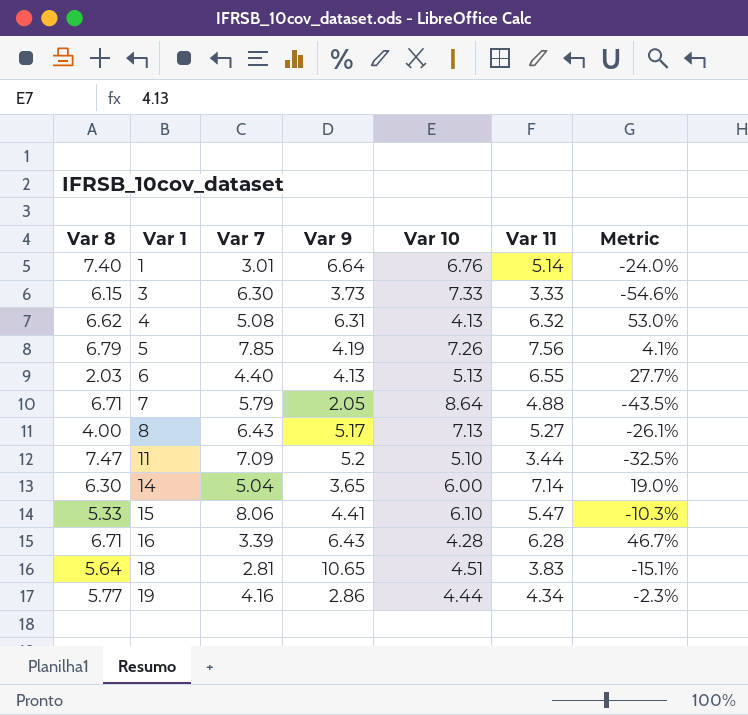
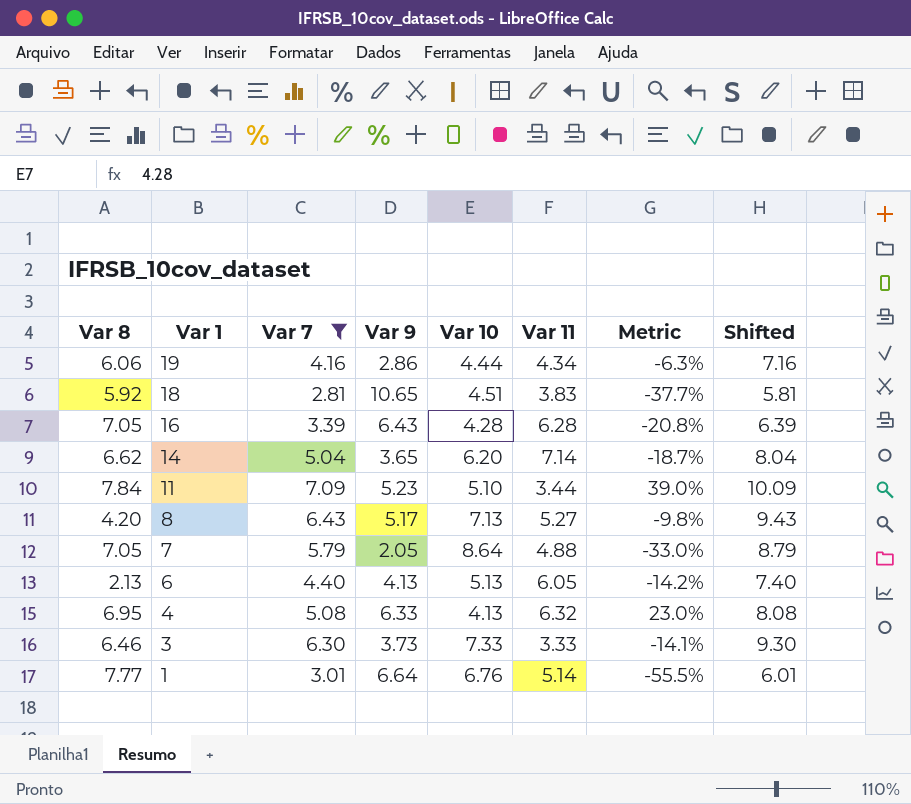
filter: none -> Var 7 <= 7.09
row order: Var 1 ascending -> Var 1 descending
column Metric | formula: ([Var 11] - [Var 10]) / [Var 10] -> ([Var 7] - [Var 10]) / [Var 10]
column Shifted | formula: none -> [Var 7] + 3
19 | Var 8: 5.77 -> 6.06
18 | Var 8: 5.64 -> 5.92
16 | Var 8: 6.71 -> 7.05
14 | Var 8: 6.30 -> 6.62
14 | Var 10: 6.00 -> 6.20
11 | Var 8: 7.47 -> 7.84
11 | Var 9: 5.2 -> 5.23
8 | Var 8: 4.00 -> 4.20
7 | Var 8: 6.71 -> 7.05
6 | Var 8: 2.03 -> 2.13
6 | Var 11: 6.55 -> 6.05
4 | Var 8: 6.62 -> 6.95
4 | Var 9: 6.31 -> 6.33
3 | Var 8: 6.15 -> 6.46
1 | Var 8: 7.40 -> 7.77

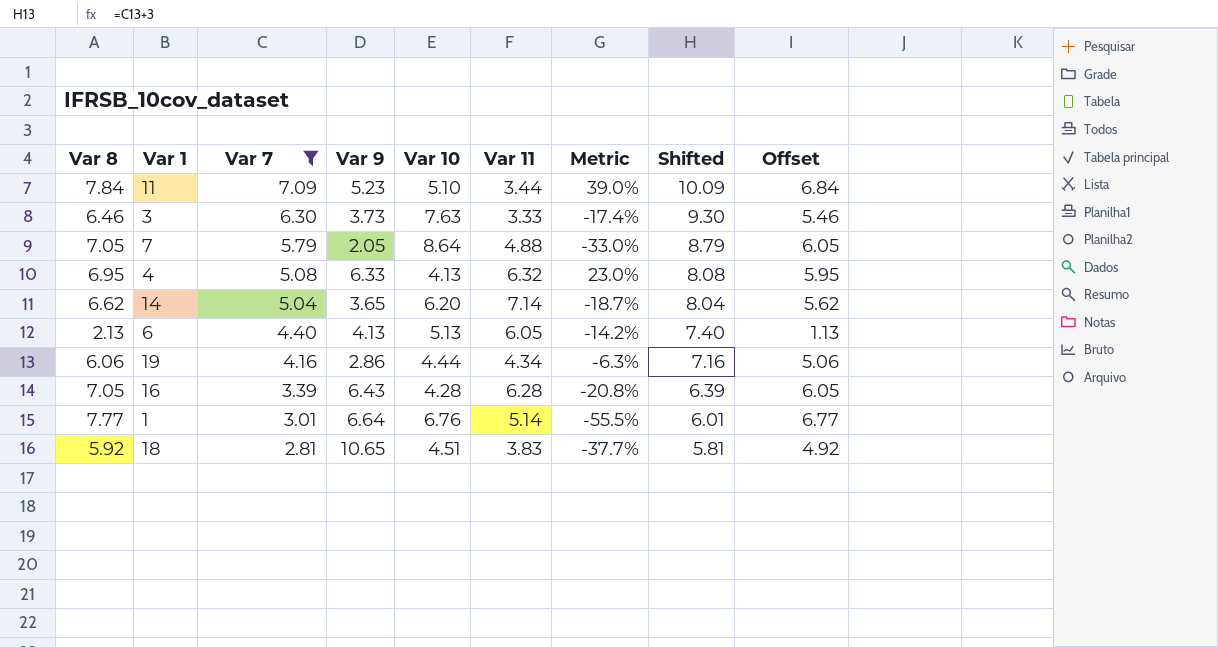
row order: Var 1 descending -> Var 7 descending
column Offset | formula: none -> [Var 8] - 1
row 8: 4.20 | 6.43 | 5.17 | 7.13 | 5.27 | -9.8% | 9.43 -> none
3 | Var 10: 7.33 -> 7.63
3 | Metric: -14.1% -> -17.4%

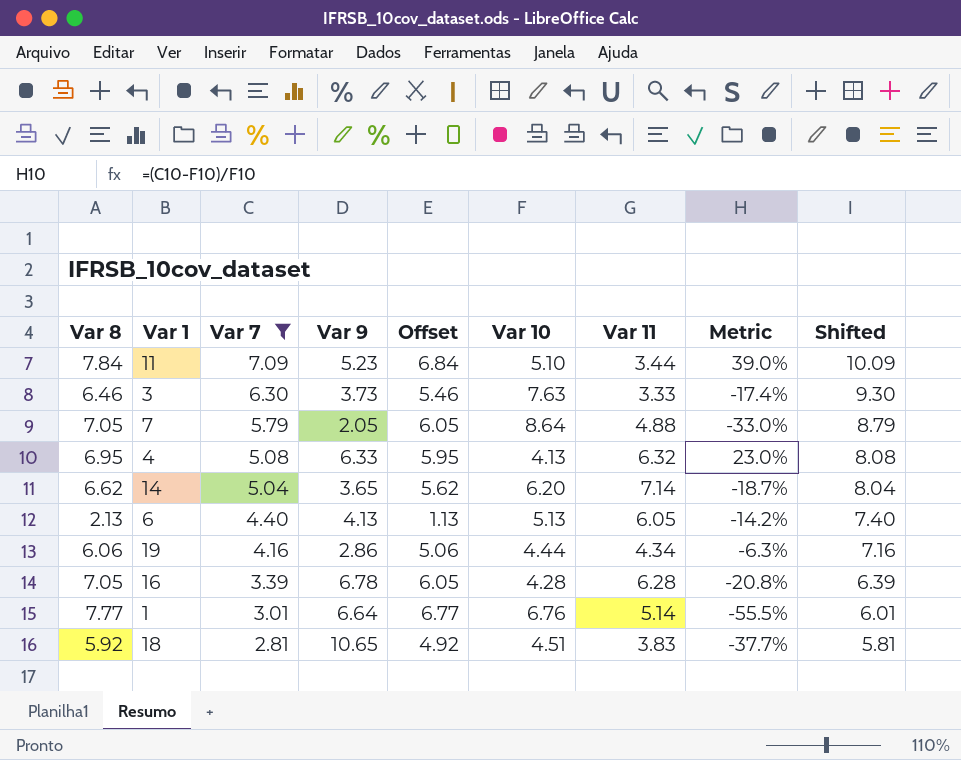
column Offset | position: 9 -> 5
16 | Var 9: 6.43 -> 6.78

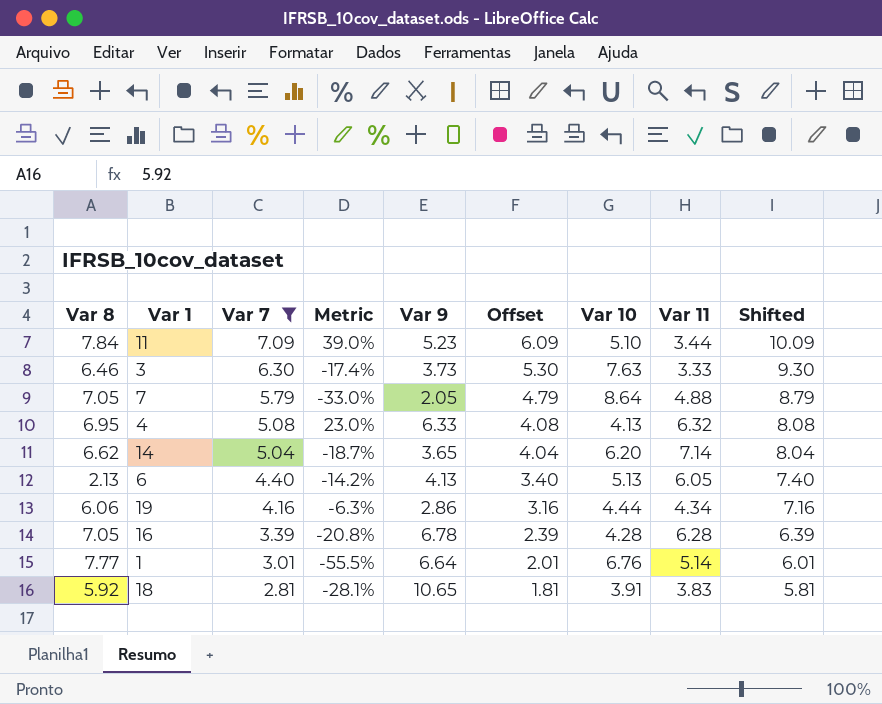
column Metric | position: 8 -> 4
column Offset | formula: [Var 8] - 1 -> [Var 7] - 1
18 | Metric: -37.7% -> -28.1%
18 | Var 10: 4.51 -> 3.91

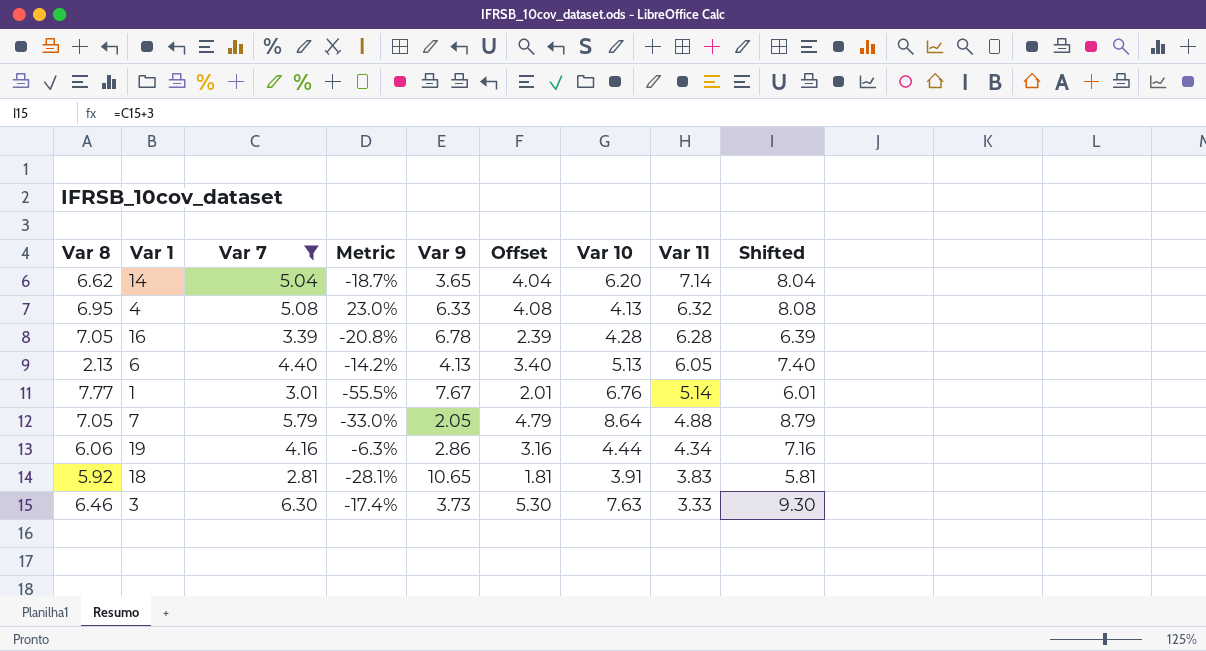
row order: Var 7 descending -> Var 11 descending
row 11: 7.84 | 7.09 | 39.0% | 5.23 | 6.09 | 5.10 | 3.44 | 10.09 -> none
1 | Var 9: 6.64 -> 7.67

